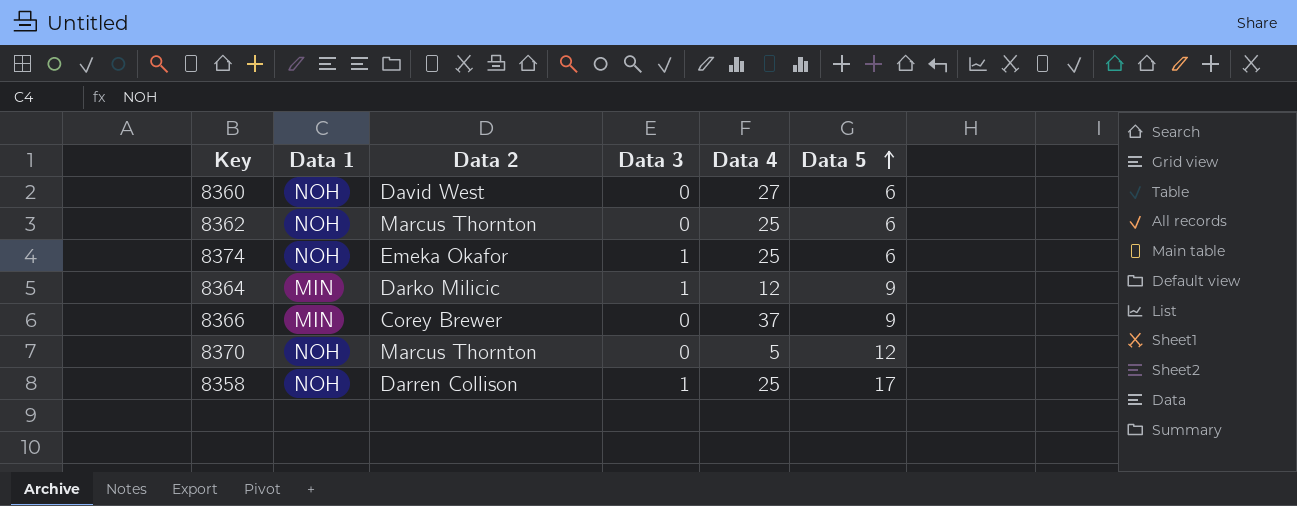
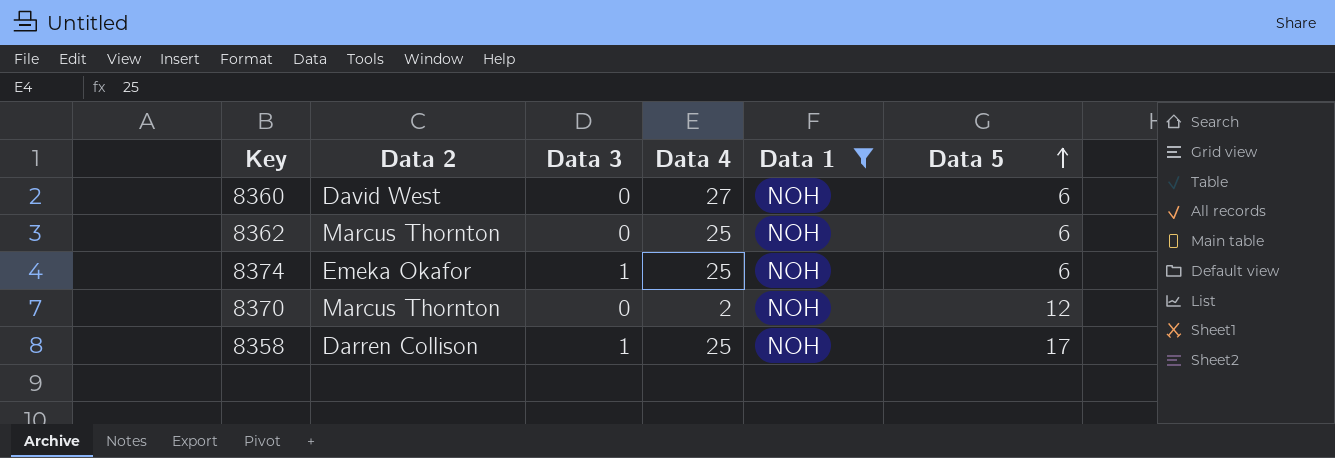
filter: none -> Data 1 = NOH
column Data 1 | position: 2 -> 5
8370 | Data 4: 5 -> 2

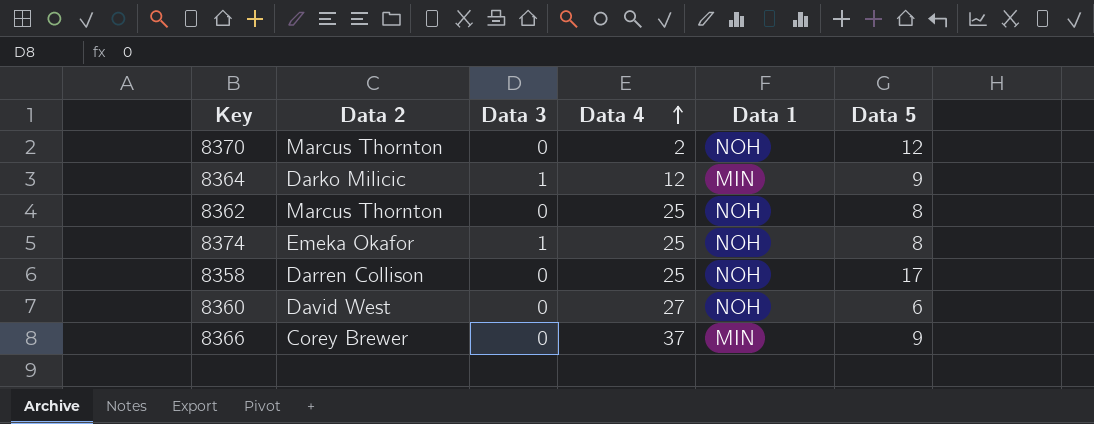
filter: Data 1 = NOH -> none
row order: Data 5 ascending -> Data 4 ascending
8362 | Data 5: 6 -> 8
8374 | Data 5: 6 -> 8
8358 | Data 3: 1 -> 0

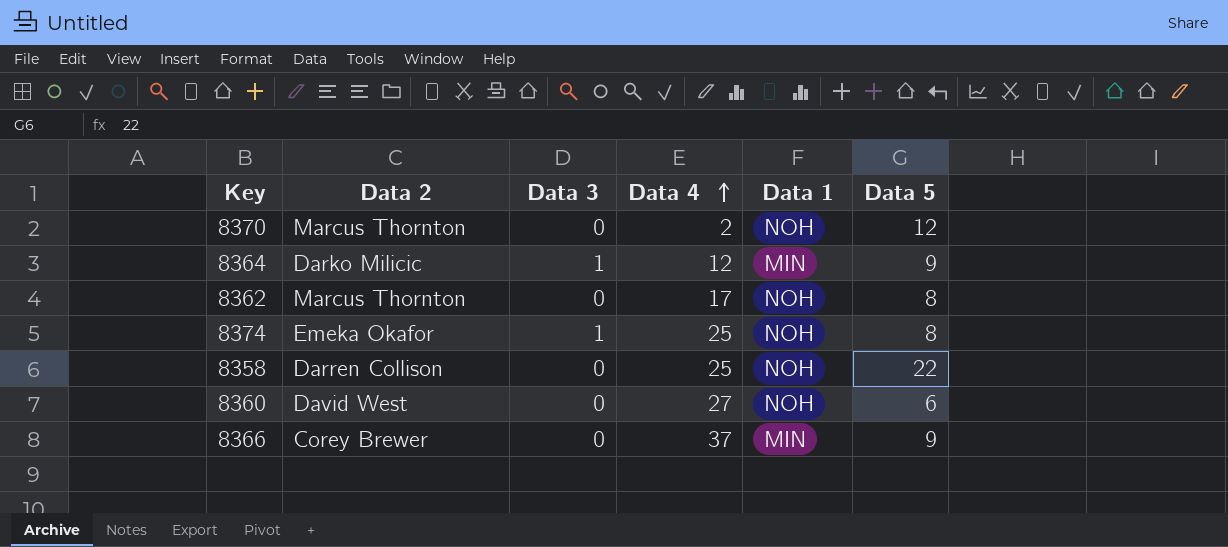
8362 | Data 4: 25 -> 17
8358 | Data 5: 17 -> 22

